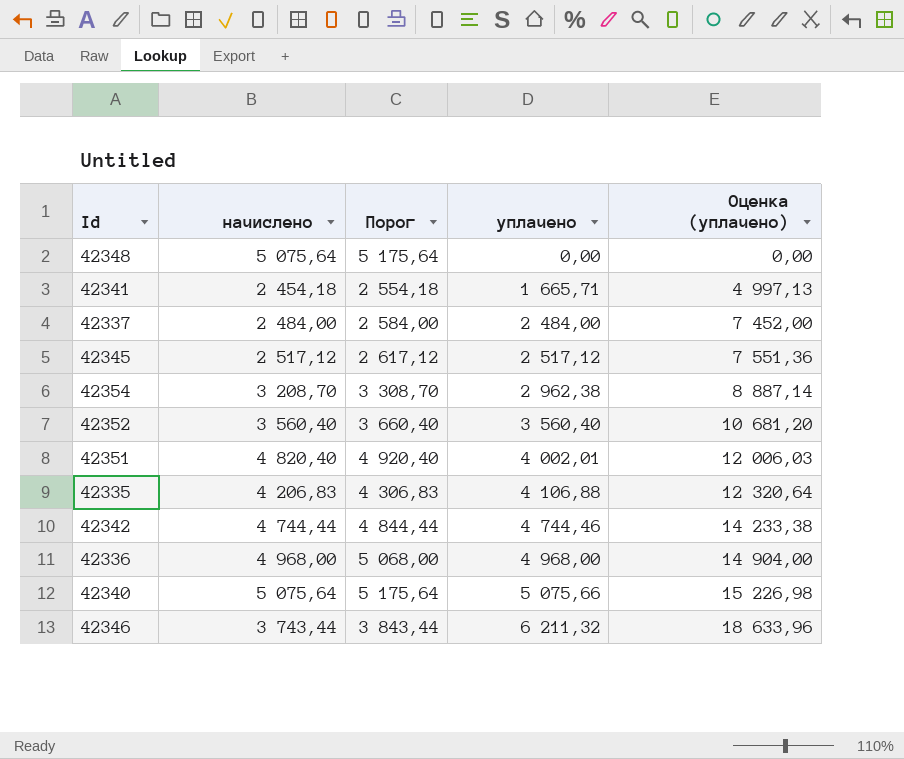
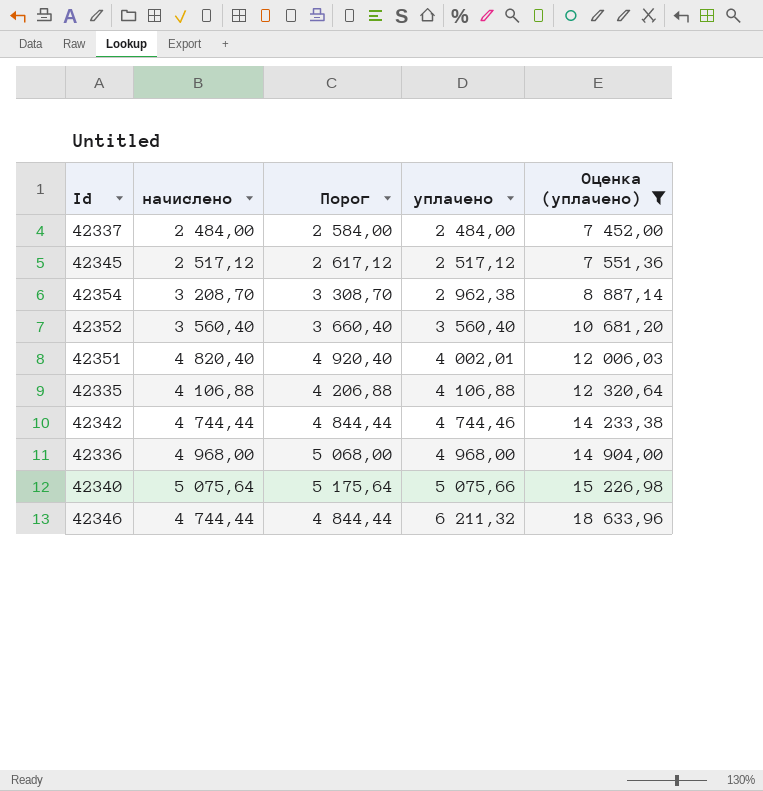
filter: none -> Оценка (уплачено) >= 7 452,00
42335 | начислено: 4 206,83 -> 4 106,88
42335 | Порог: 4 306,83 -> 4 206,88
42346 | начислено: 3 743,44 -> 4 744,44
42346 | Порог: 3 843,44 -> 4 844,44

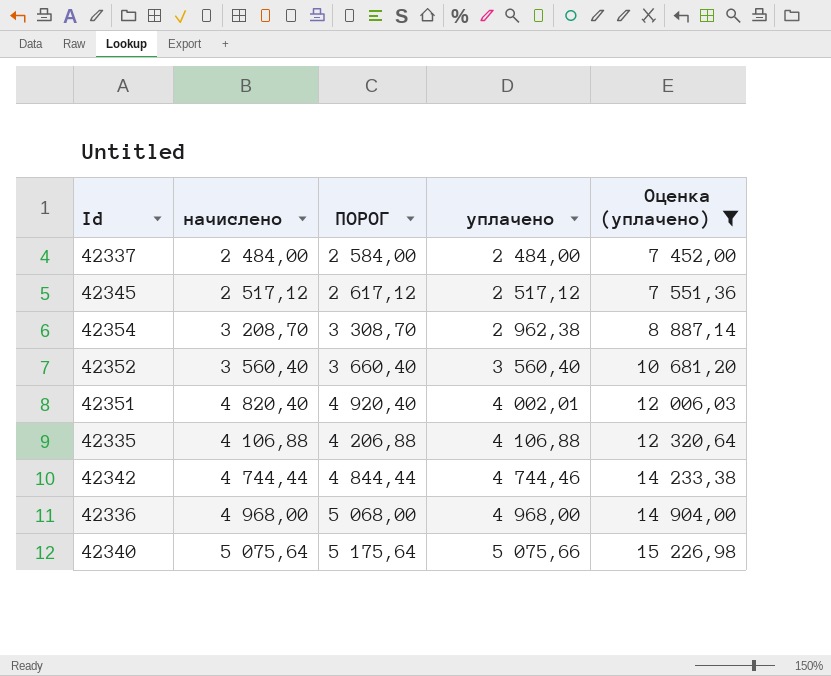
column name: Порог -> ПОРОГ
row 42346: 4 744,44 | 4 844,44 | 6 211,32 | 18 633,96 -> none

